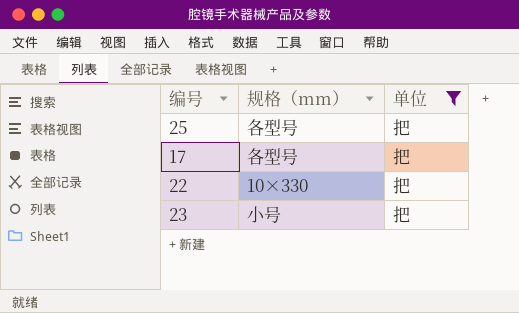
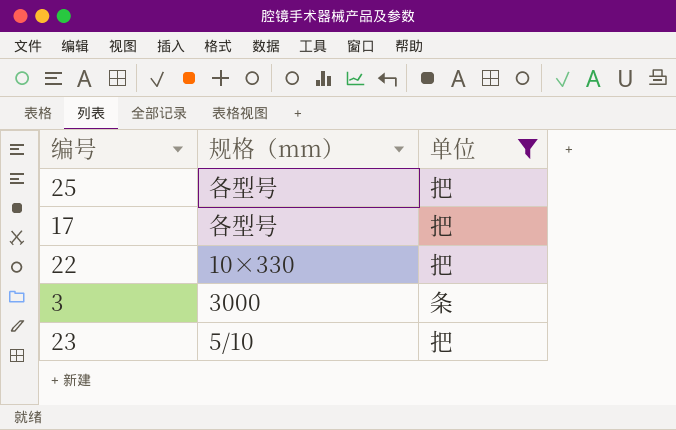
row 3: none -> 3000 | 条
23 | 规格（mm）: 小号 -> 5/10

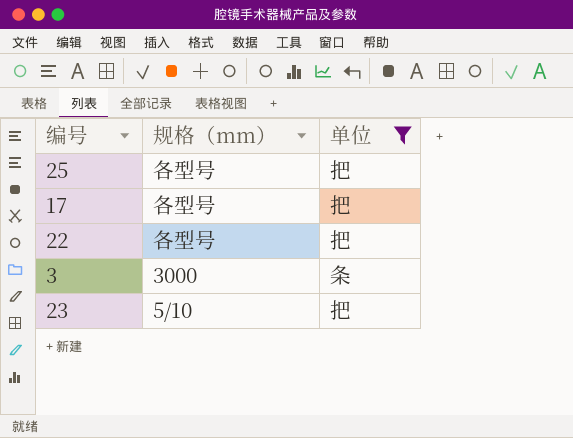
22 | 规格（mm）: 10×330 -> 各型号

